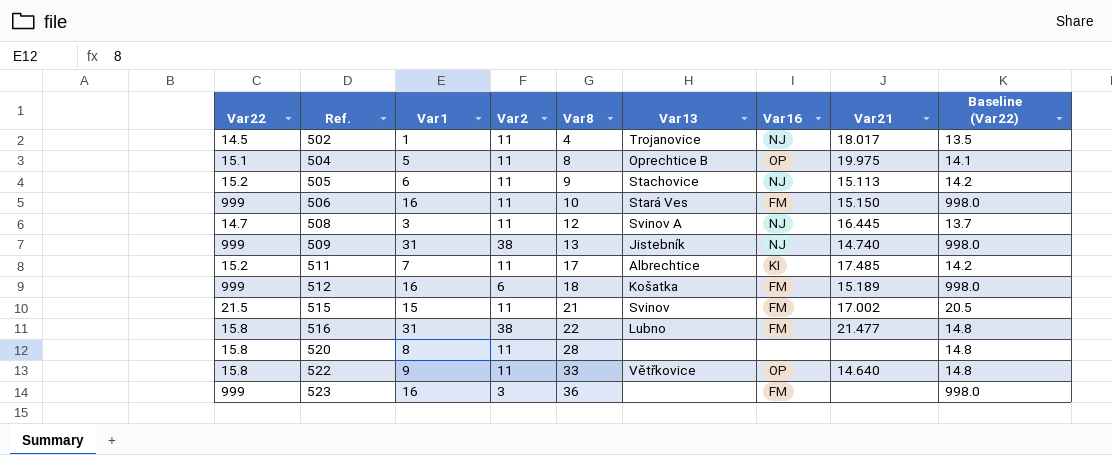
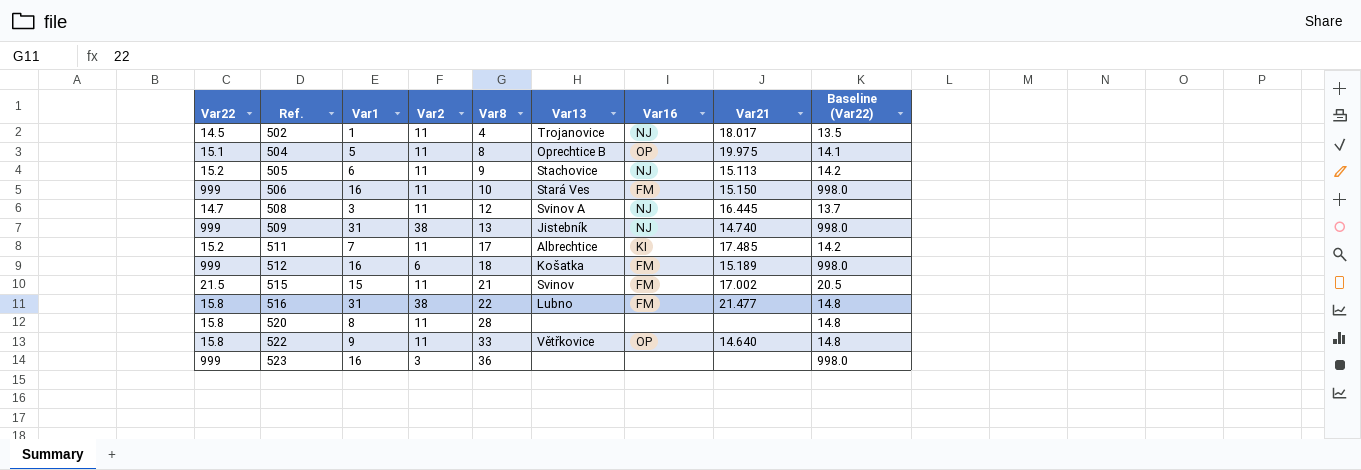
523 | Var16: FM -> none

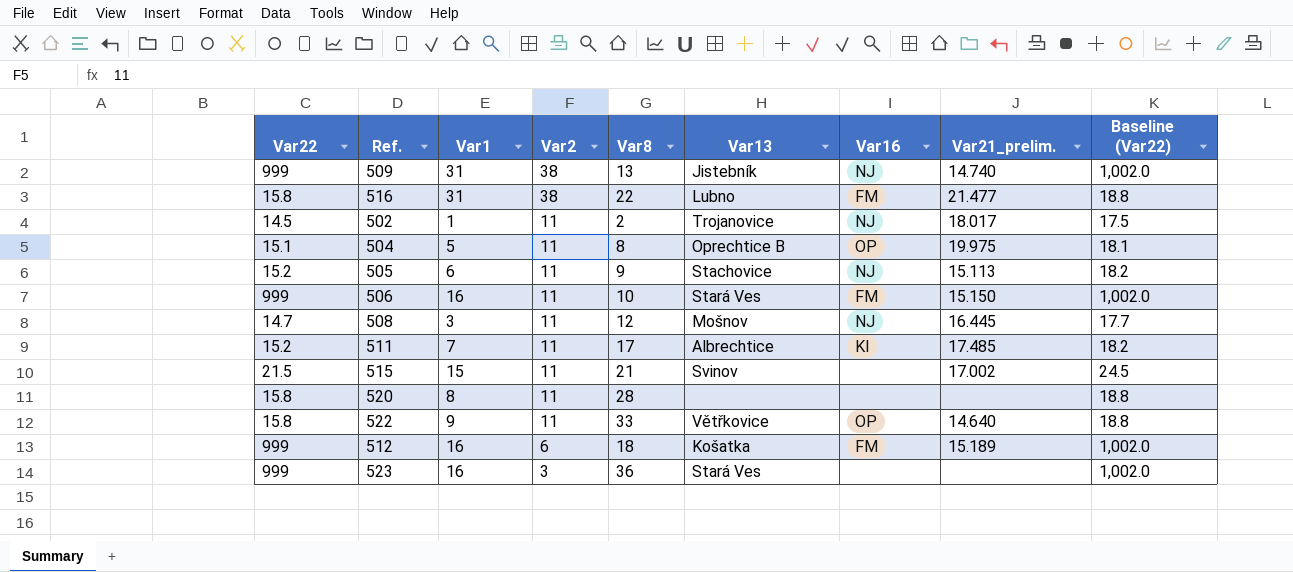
row order: Ref. ascending -> Var2 descending
column name: Var21 -> Var21_prelim.
column Baseline (Var22) | formula: [Var22] - 1 -> [Var22] + 3
502 | Var8: 4 -> 2
508 | Var13: Svinov A -> Mošnov
515 | Var16: FM -> none
523 | Var13: none -> Stará Ves

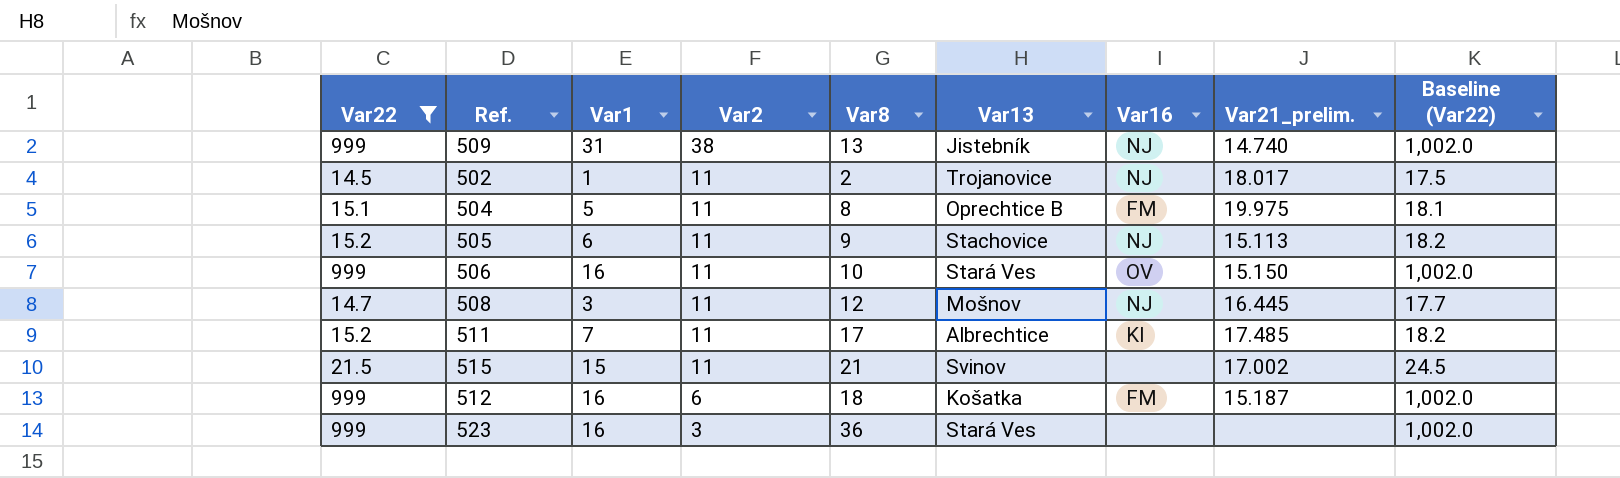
filter: none -> Var22 != 15.8
504 | Var16: OP -> FM
506 | Var16: FM -> OV
512 | Var21_prelim.: 15.189 -> 15.187

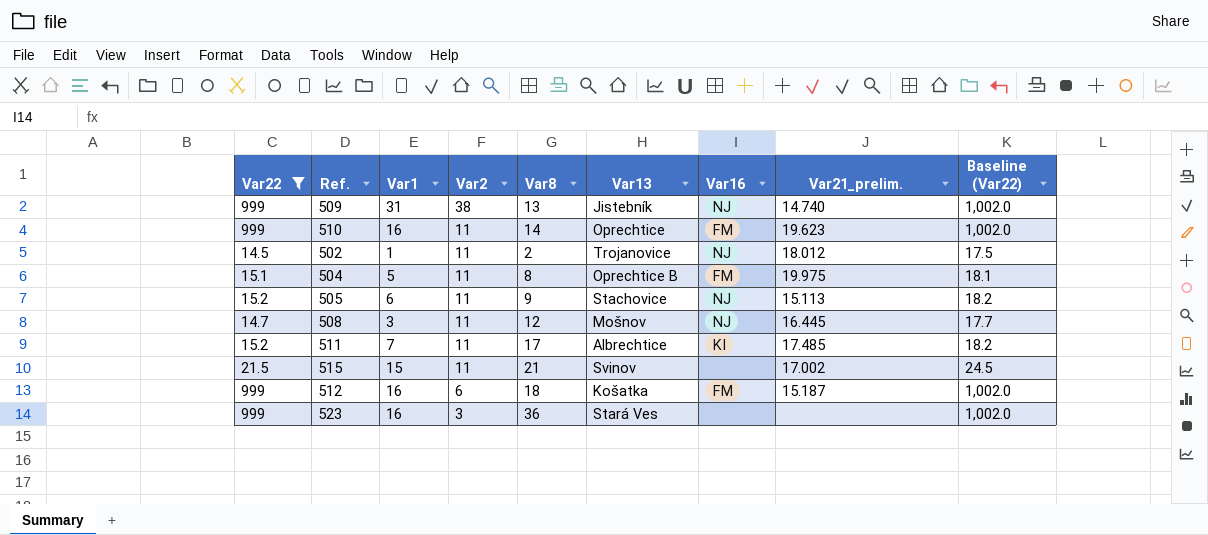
row 506: 999 | 16 | 11 | 10 | Stará Ves | OV | 15.150 | 1,002.0 -> none
row 510: none -> 999 | 16 | 11 | 14 | Oprechtice | FM | 19.623 | 1,002.0
502 | Var21_prelim.: 18.017 -> 18.012

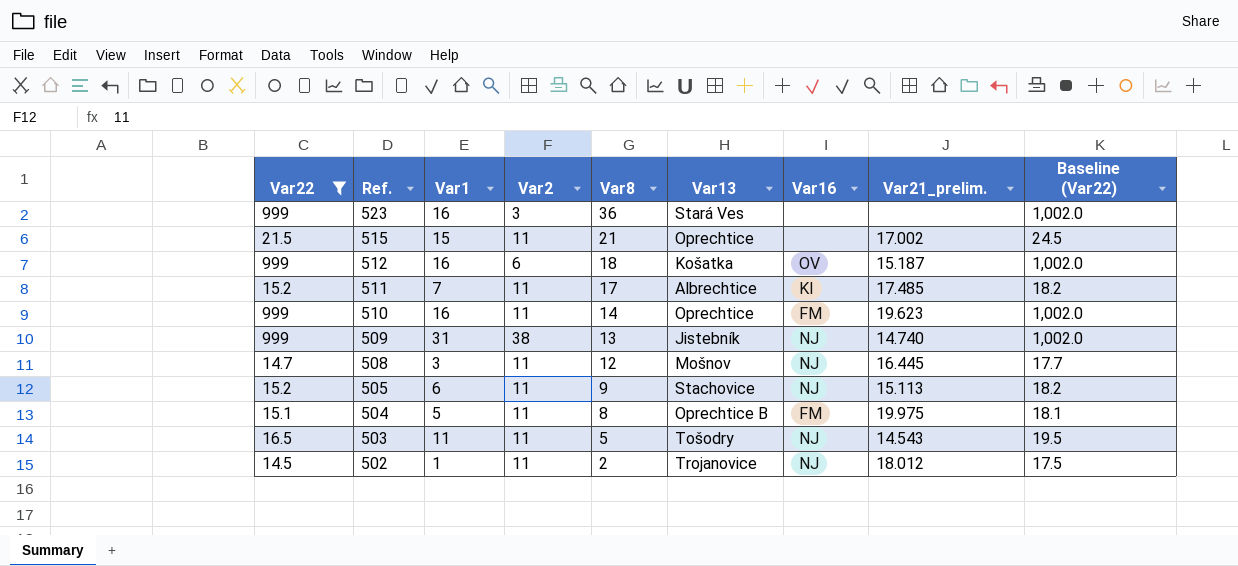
row order: Var2 descending -> Ref. descending
515 | Var13: Svinov -> Oprechtice
512 | Var16: FM -> OV
row 503: none -> 16.5 | 11 | 11 | 5 | Tošodry | NJ | 14.543 | 19.5

